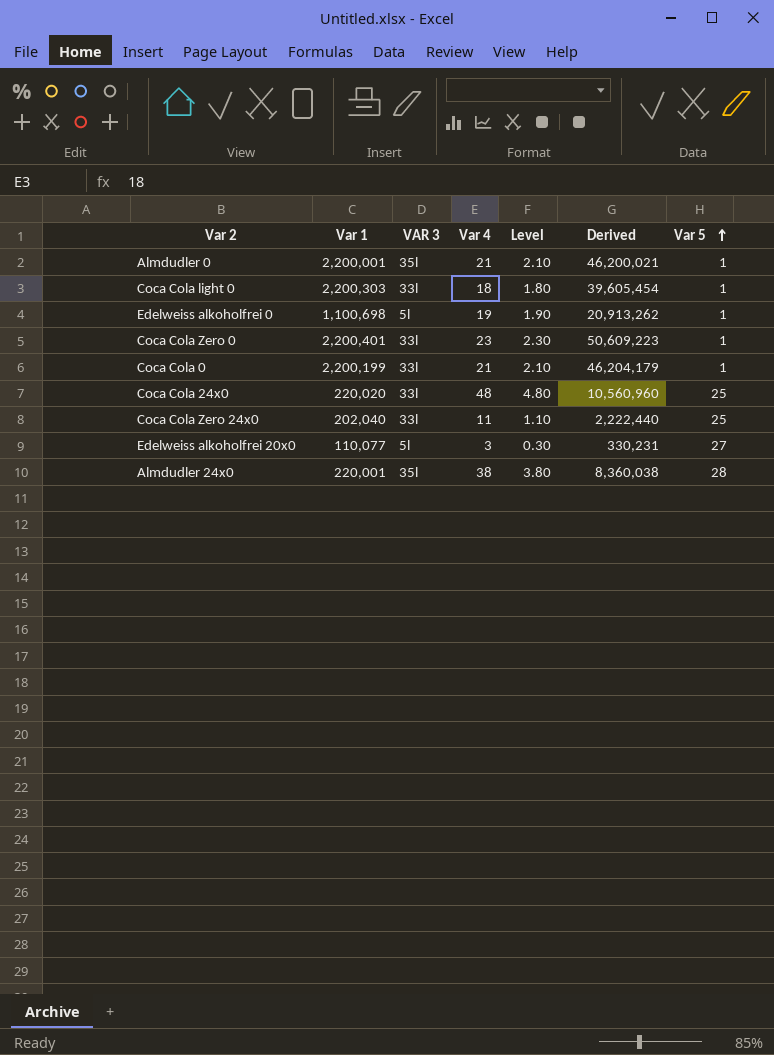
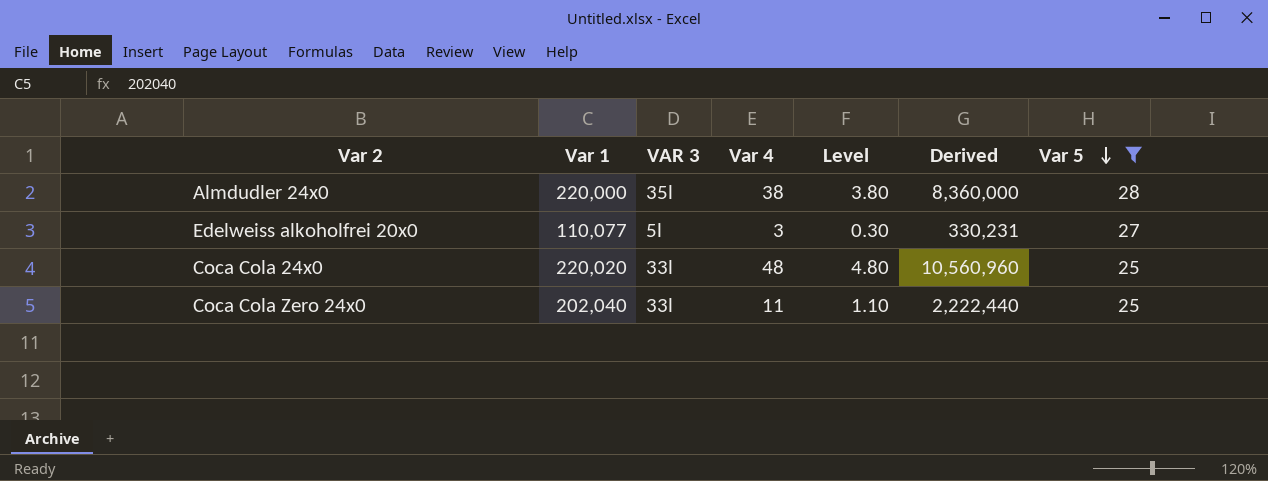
filter: none -> Var 5 != 1
row order: Var 5 ascending -> Var 5 descending
Almdudler 24x0 | Var 1: 220,001 -> 220,000
Almdudler 24x0 | Derived: 8,360,038 -> 8,360,000

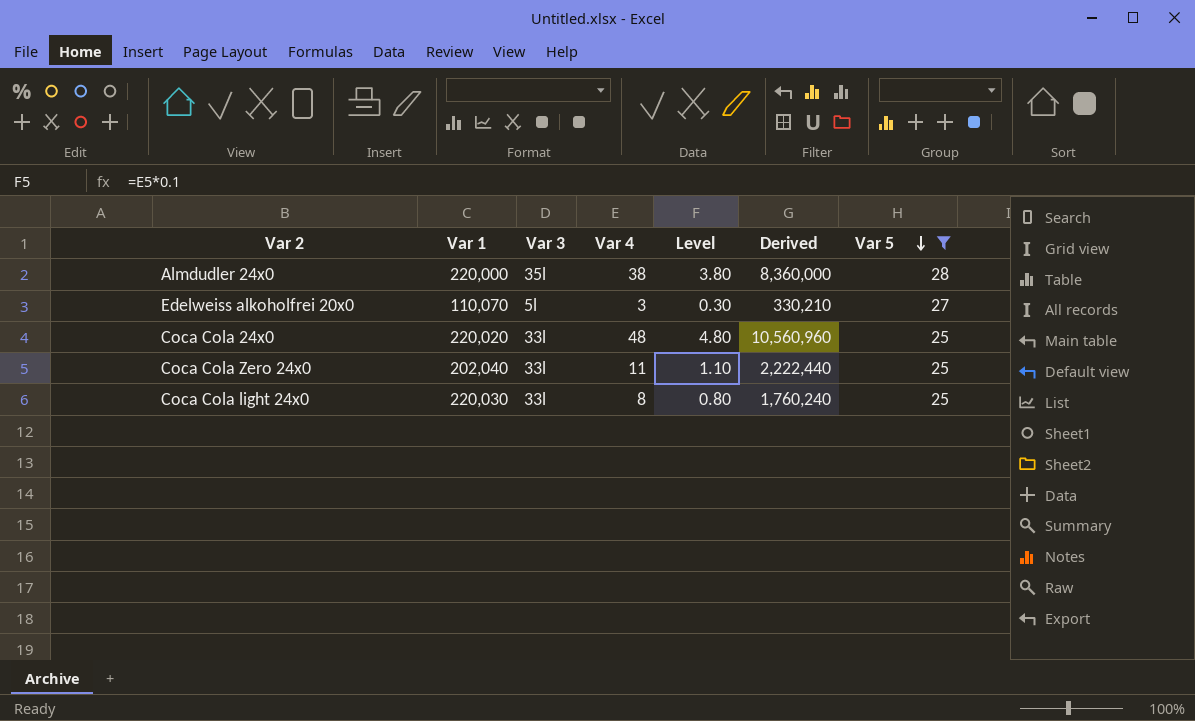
column name: VAR 3 -> Var 3
Edelweiss alkoholfrei 20x0 | Var 1: 110,077 -> 110,070
Edelweiss alkoholfrei 20x0 | Derived: 330,231 -> 330,210
row Coca Cola light 24x0: none -> 220,030 | 33l | 8 | 0.80 | 1,760,240 | 25

